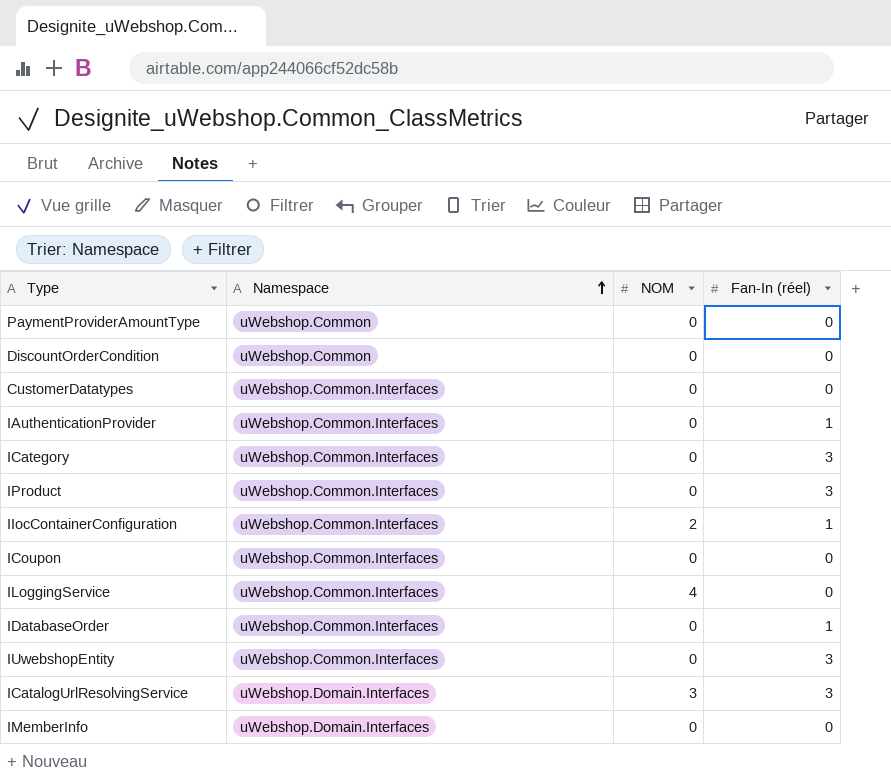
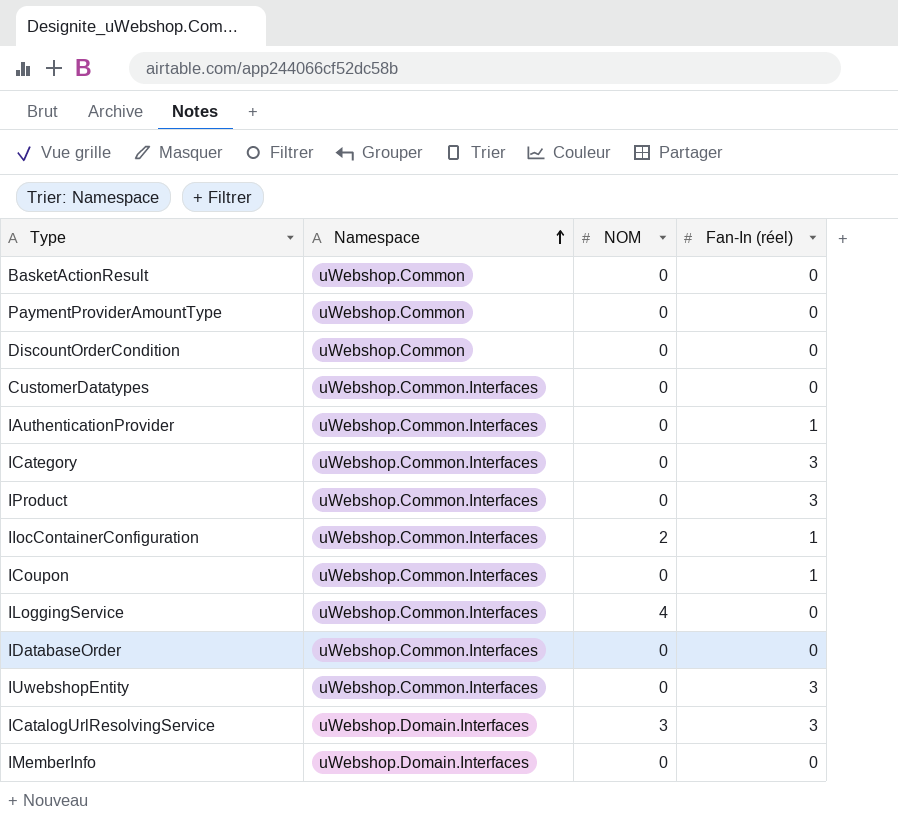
row BasketActionResult: none -> uWebshop.Common | 0 | 0
ICoupon | Fan-In (réel): 0 -> 1
IDatabaseOrder | Fan-In (réel): 1 -> 0

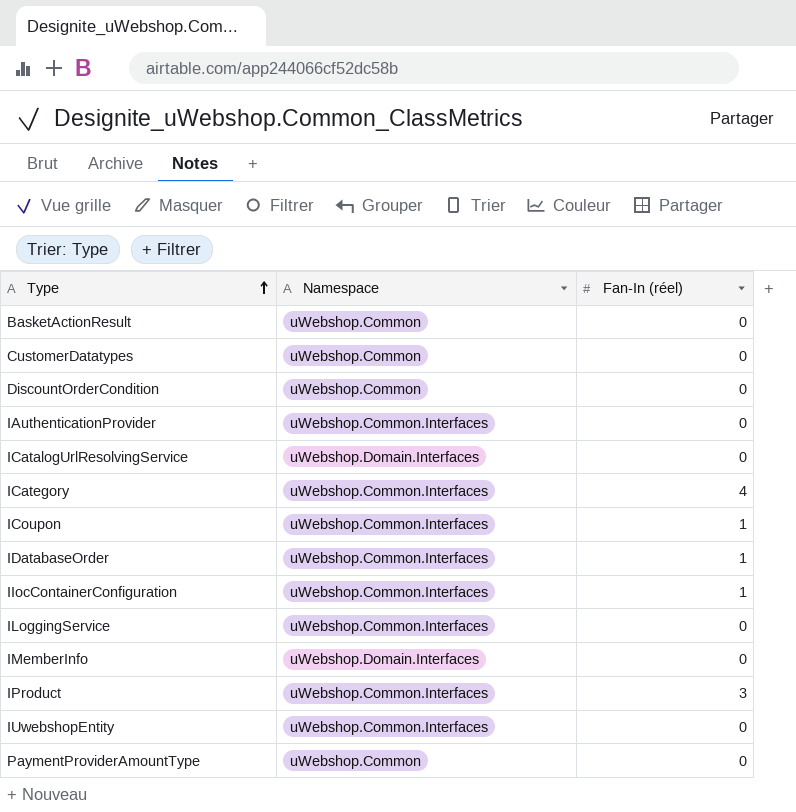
row order: Namespace ascending -> Type ascending
column NOM | position: 3 -> none
CustomerDatatypes | Namespace: uWebshop.Common.Interfaces -> uWebshop.Common
IAuthenticationProvider | Fan-In (réel): 1 -> 0
ICatalogUrlResolvingService | Fan-In (réel): 3 -> 0
ICategory | Fan-In (réel): 3 -> 4
IDatabaseOrder | Fan-In (réel): 0 -> 1
IUwebshopEntity | Fan-In (réel): 3 -> 0

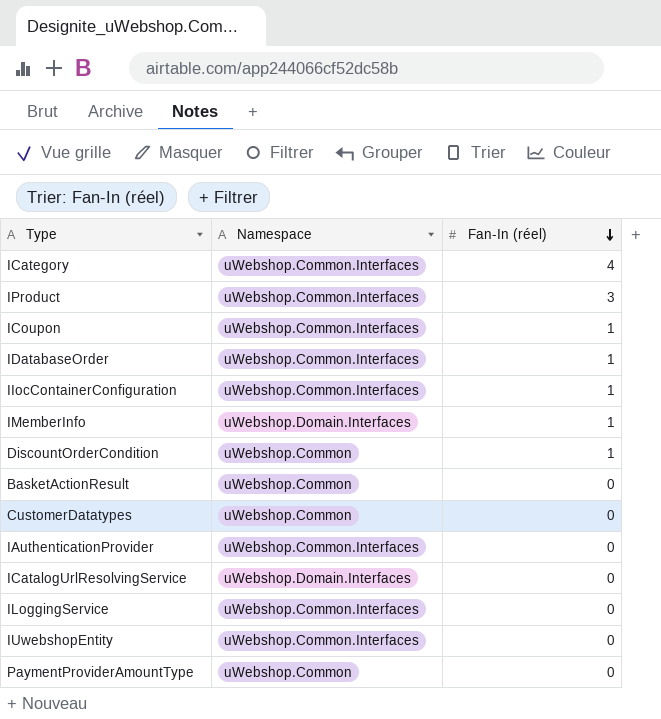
row order: Type ascending -> Fan-In (réel) descending
IMemberInfo | Fan-In (réel): 0 -> 1
DiscountOrderCondition | Fan-In (réel): 0 -> 1

